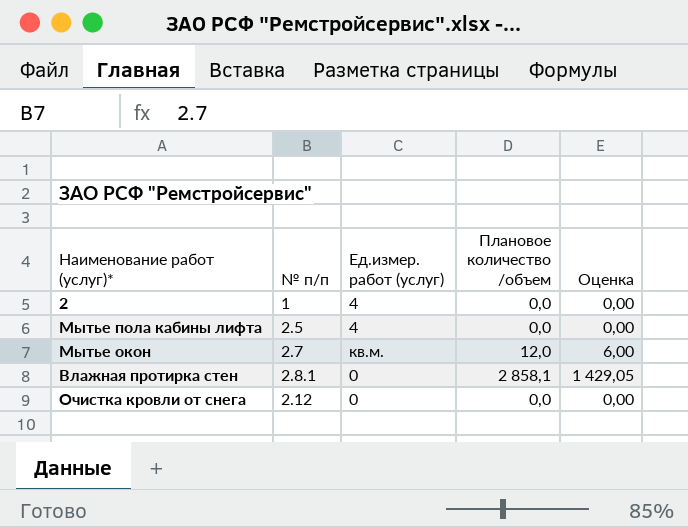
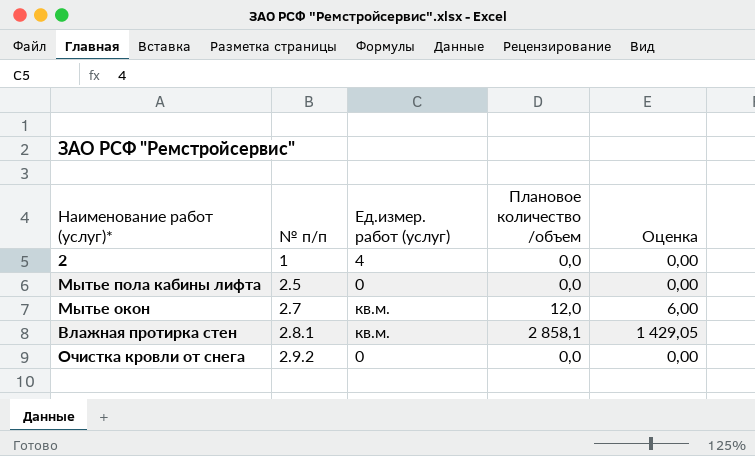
Мытье пола кабины лифта | Ед.измер. работ (услуг): 4 -> 0
Влажная протирка стен | Ед.измер. работ (услуг): 0 -> кв.м.
Очистка кровли от снега | № п/п: 2.12 -> 2.9.2

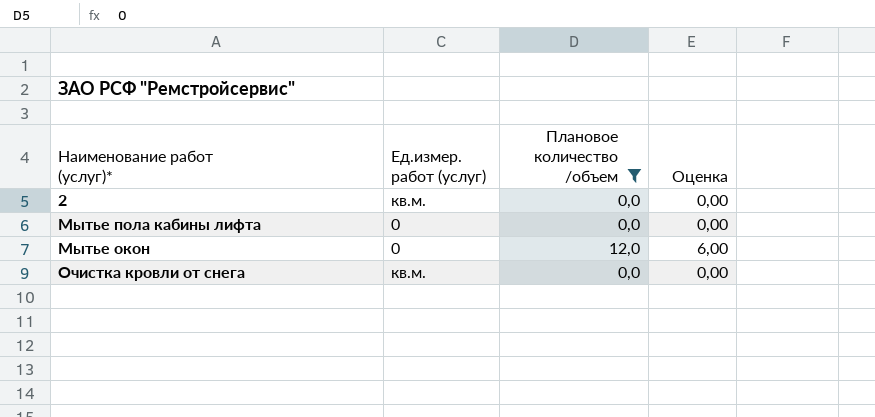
filter: none -> Плановое количество /объем != 2 858,1
column № п/п | position: 2 -> none
2 | Ед.измер. работ (услуг): 4 -> кв.м.
Мытье окон | Ед.измер. работ (услуг): кв.м. -> 0
Очистка кровли от снега | Ед.измер. работ (услуг): 0 -> кв.м.

